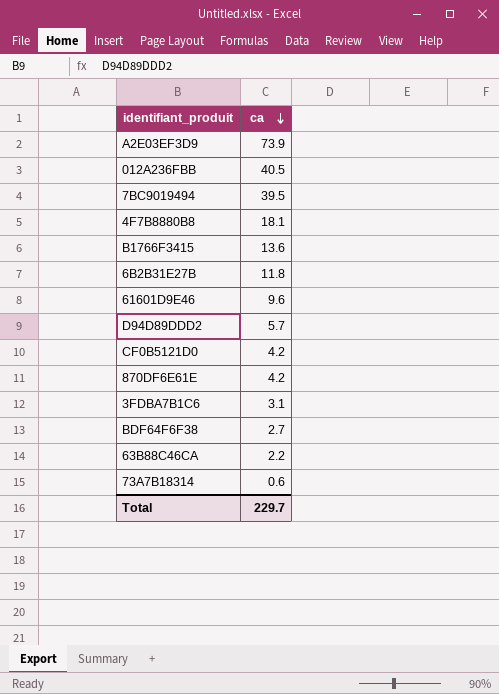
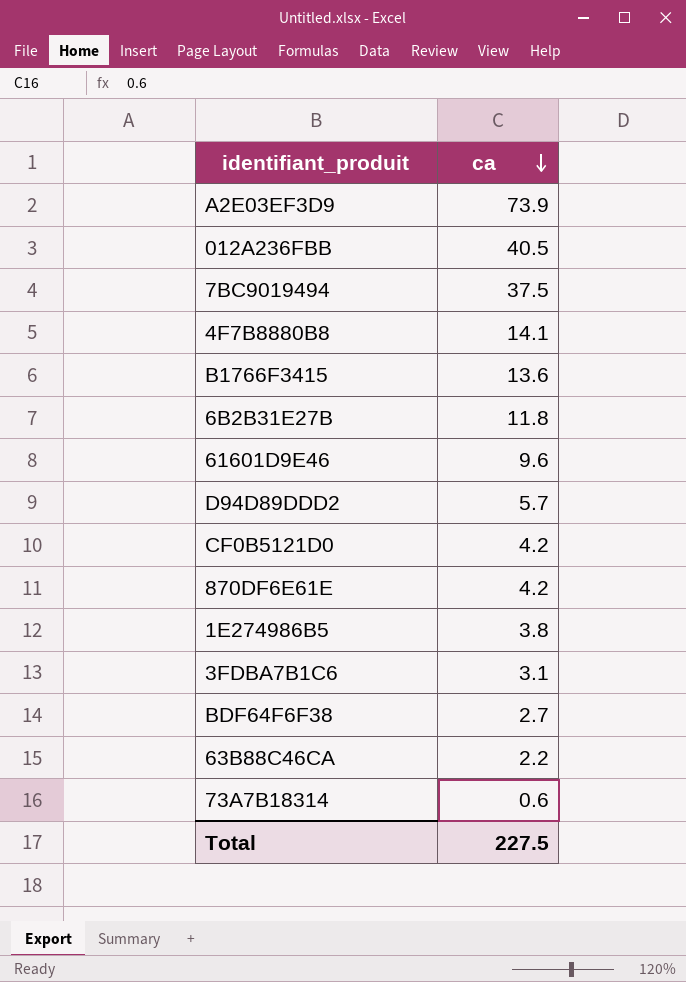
7BC9019494 | ca: 39.5 -> 37.5
4F7B8880B8 | ca: 18.1 -> 14.1
row 1E274986B5: none -> 3.8
Total | ca: 229.7 -> 227.5

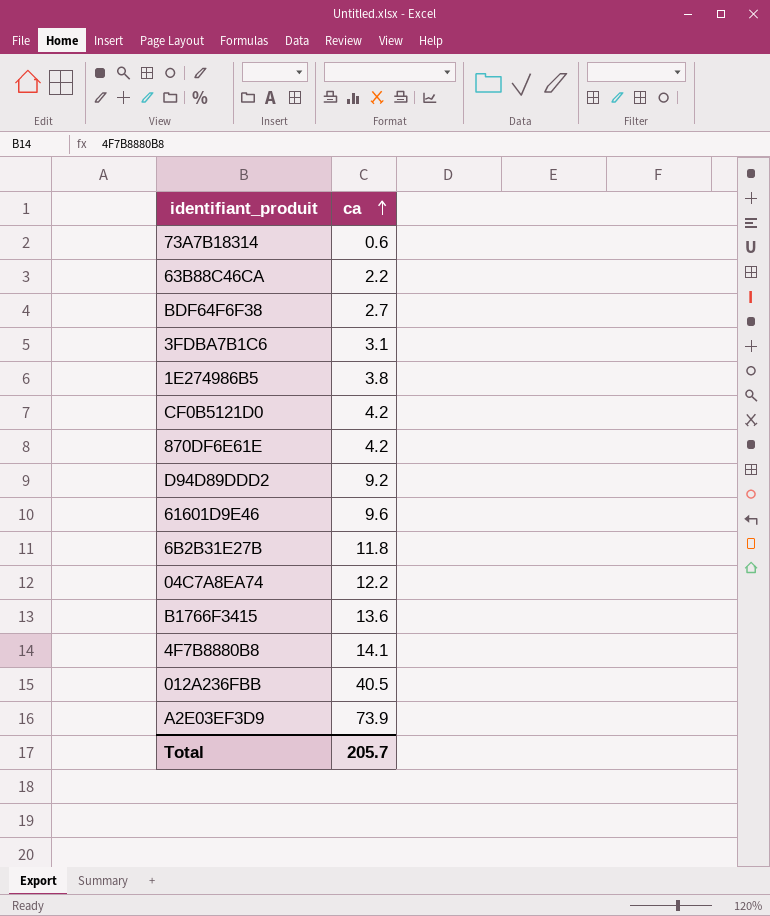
row order: ca descending -> ca ascending
row 7BC9019494: 37.5 -> none
D94D89DDD2 | ca: 5.7 -> 9.2
row 04C7A8EA74: none -> 12.2
Total | ca: 227.5 -> 205.7

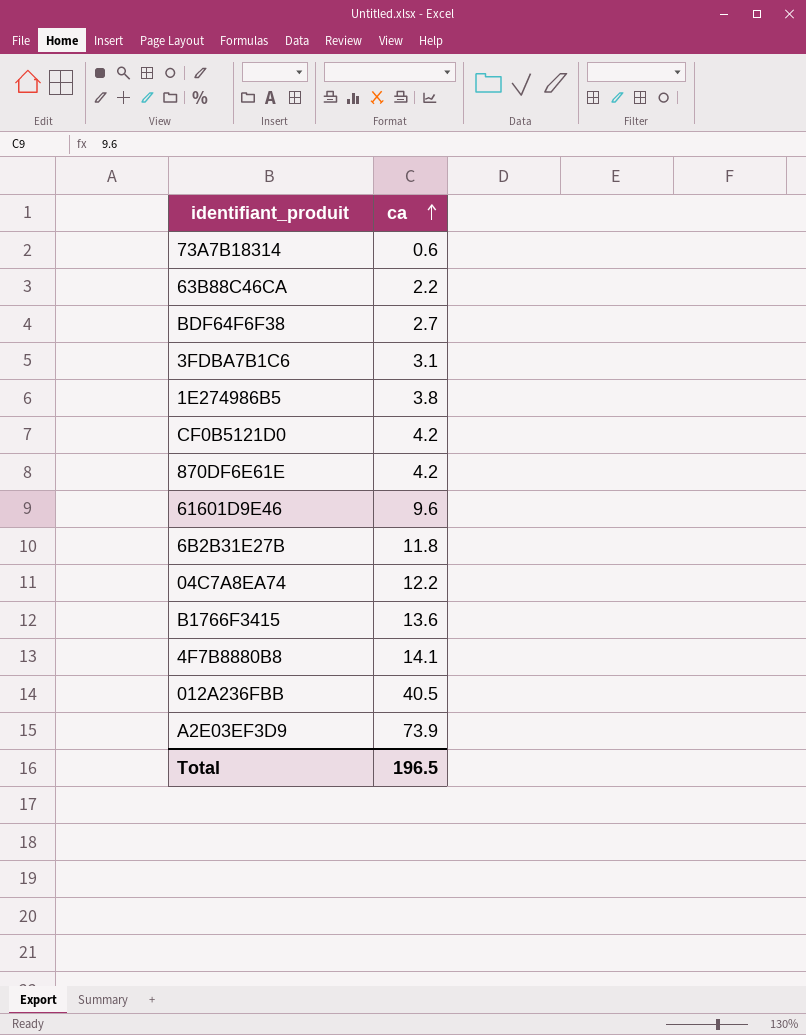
row D94D89DDD2: 9.2 -> none
Total | ca: 205.7 -> 196.5

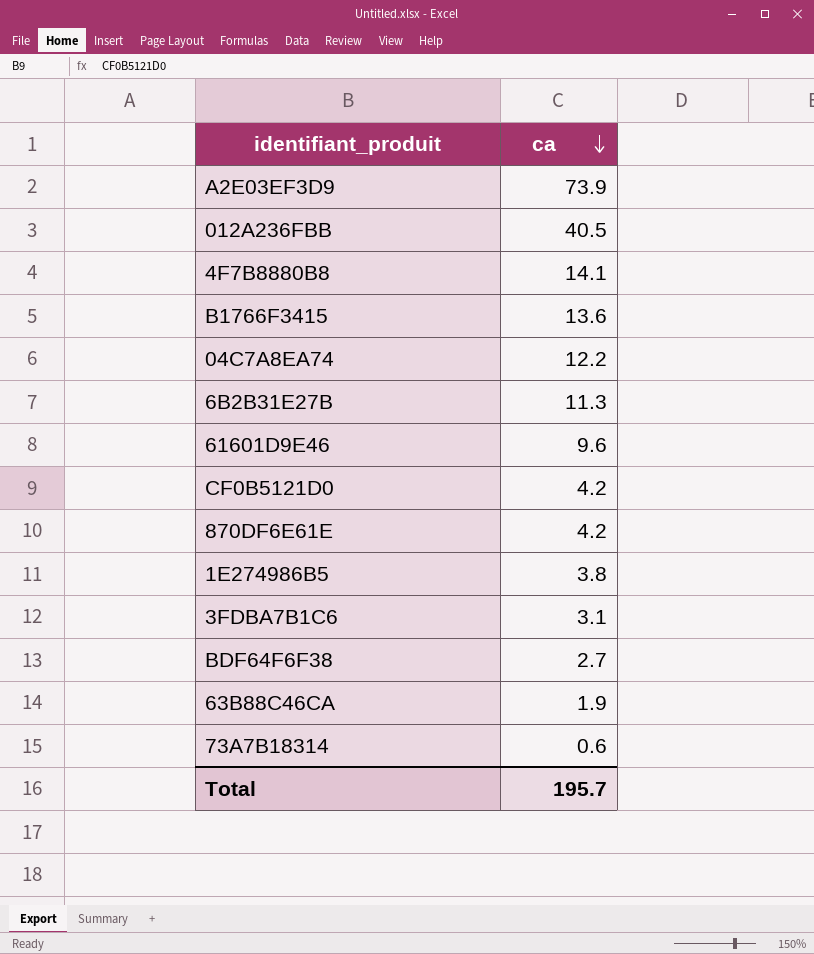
row order: ca ascending -> ca descending
6B2B31E27B | ca: 11.8 -> 11.3
63B88C46CA | ca: 2.2 -> 1.9
Total | ca: 196.5 -> 195.7

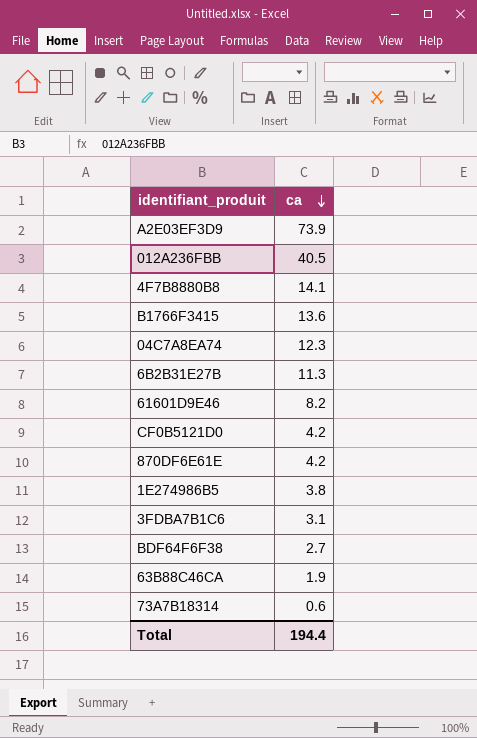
04C7A8EA74 | ca: 12.2 -> 12.3
61601D9E46 | ca: 9.6 -> 8.2
Total | ca: 195.7 -> 194.4

